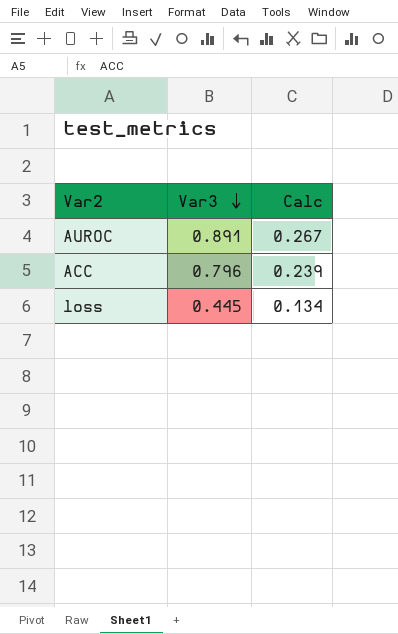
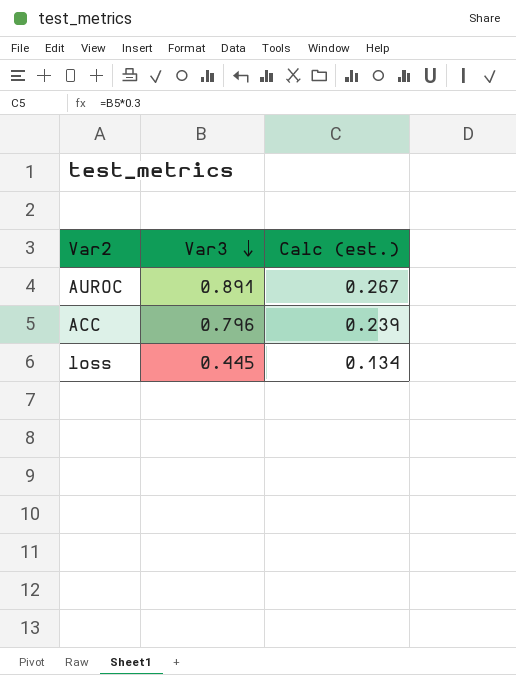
column name: Calc -> Calc (est.)

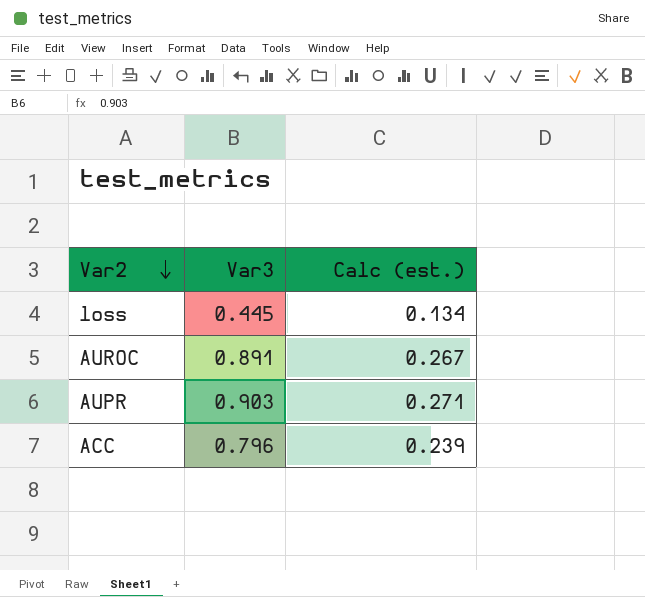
row order: Var3 descending -> Var2 descending
row AUPR: none -> 0.903 | 0.271

